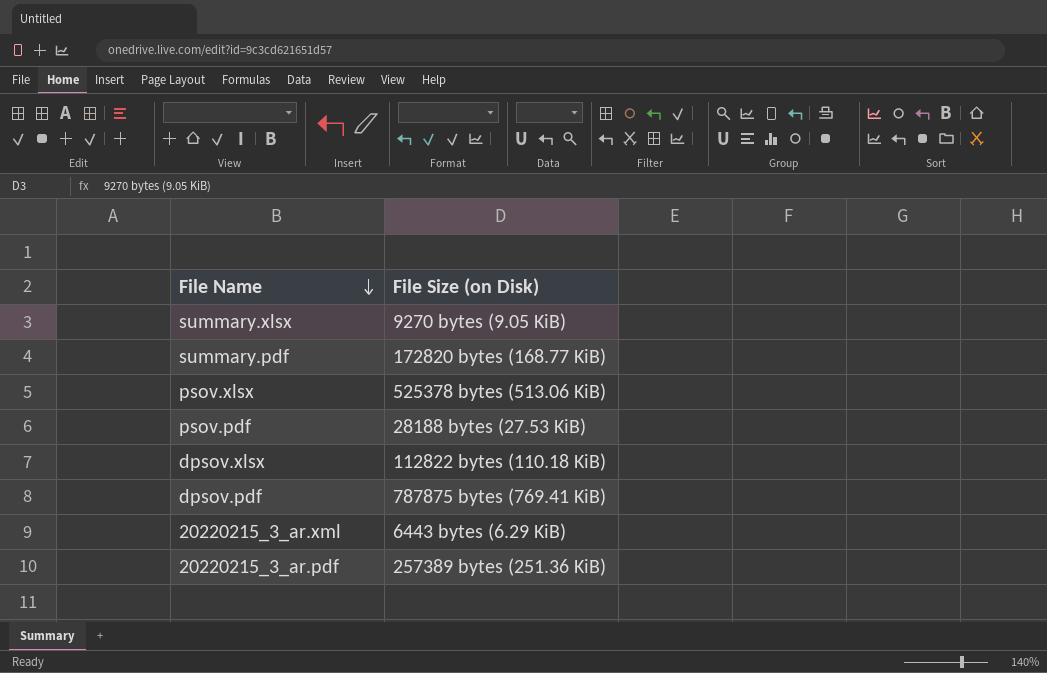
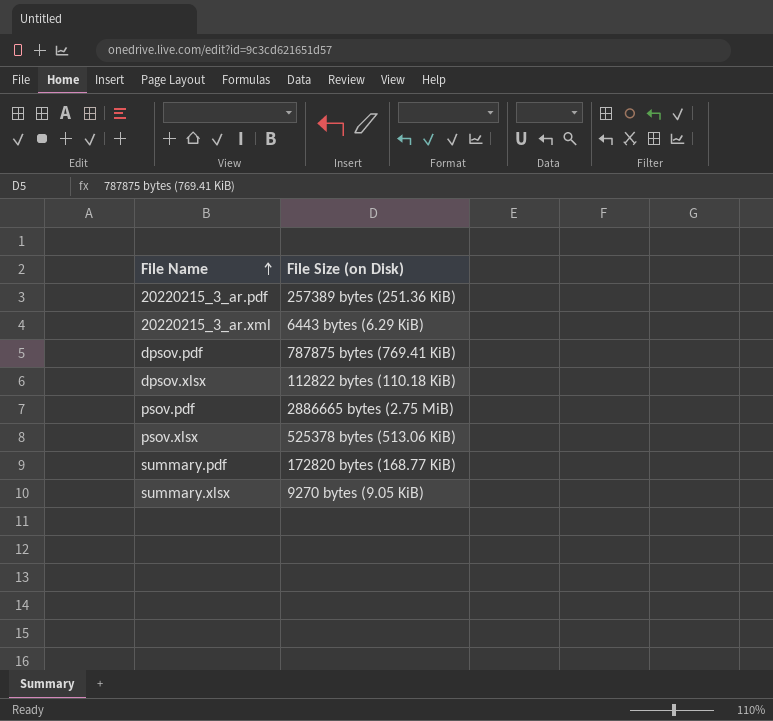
row order: File Name descending -> File Name ascending
psov.pdf | File Size (on Disk): 28188 bytes (27.53 KiB) -> 2886665 bytes (2.75 MiB)

